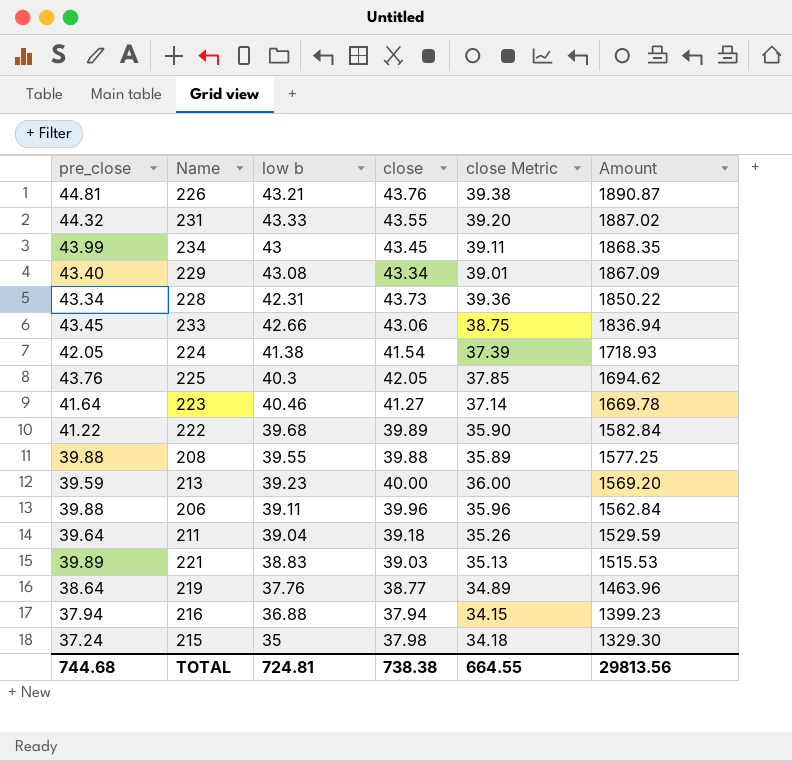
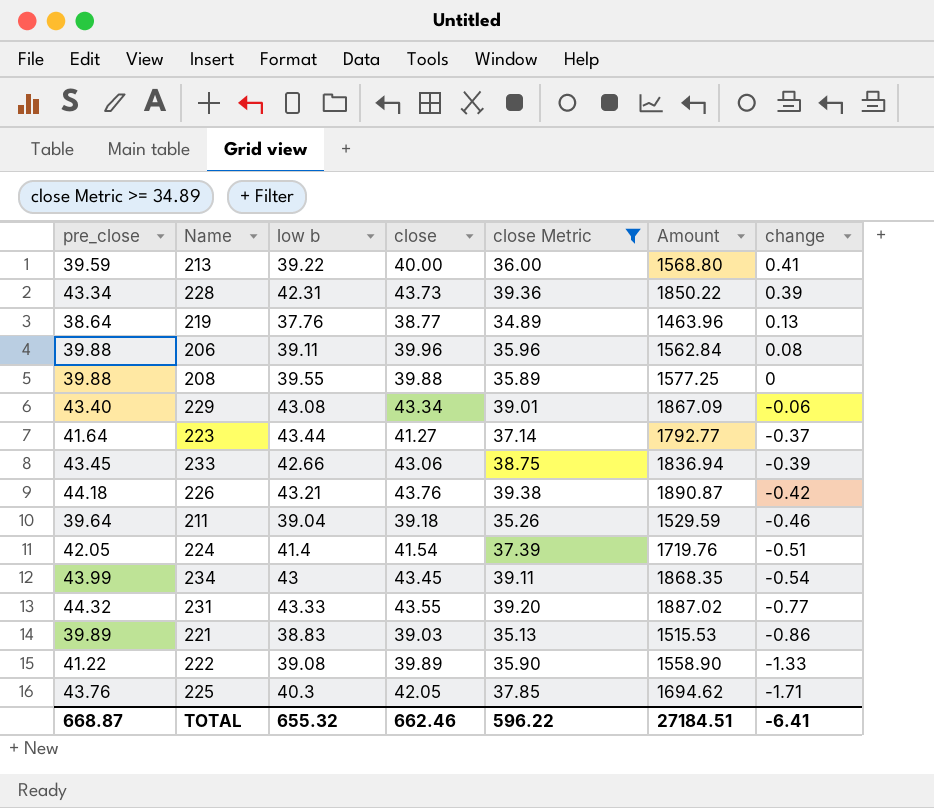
filter: none -> close Metric >= 34.89
row order: Amount descending -> change descending
column change | formula: none -> [close] - [pre_close]
213 | low b: 39.23 -> 39.22
213 | Amount: 1569.20 -> 1568.80
223 | low b: 40.46 -> 43.44
223 | Amount: 1669.78 -> 1792.77
226 | pre_close: 44.81 -> 44.18
224 | low b: 41.38 -> 41.4
224 | Amount: 1718.93 -> 1719.76
222 | low b: 39.68 -> 39.08
222 | Amount: 1582.84 -> 1558.90
TOTAL | pre_close: 744.68 -> 668.87
TOTAL | low b: 724.81 -> 655.32
TOTAL | close: 738.38 -> 662.46
TOTAL | close Metric: 664.55 -> 596.22
TOTAL | Amount: 29813.56 -> 27184.51

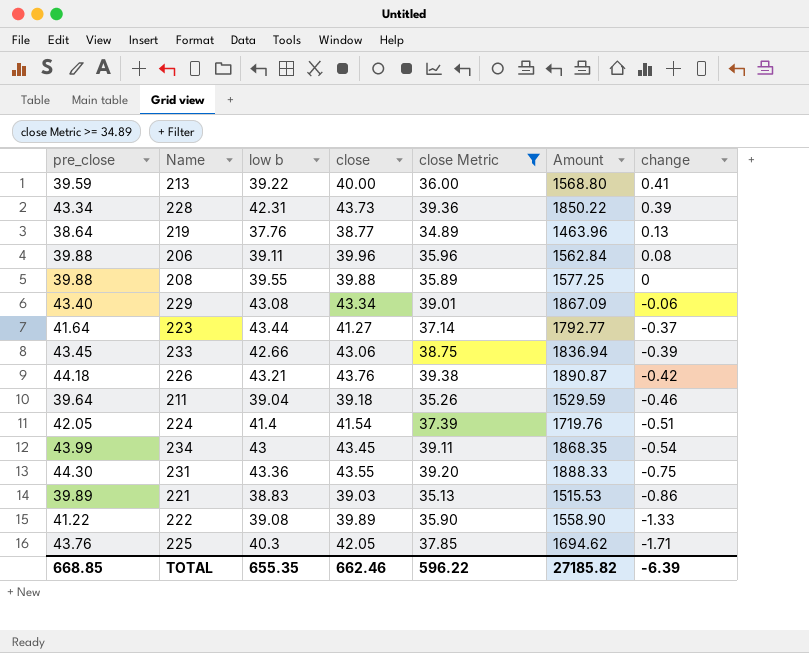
231 | pre_close: 44.32 -> 44.30
231 | low b: 43.33 -> 43.36
231 | Amount: 1887.02 -> 1888.33
231 | change: -0.77 -> -0.75
TOTAL | pre_close: 668.87 -> 668.85
TOTAL | low b: 655.32 -> 655.35
TOTAL | Amount: 27184.51 -> 27185.82
TOTAL | change: -6.41 -> -6.39

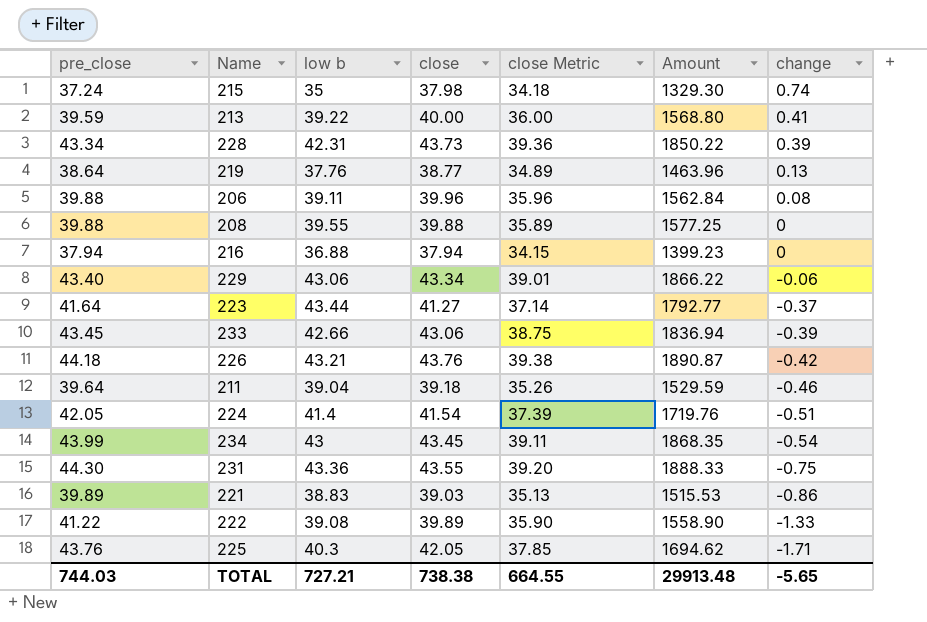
filter: close Metric >= 34.89 -> none
229 | low b: 43.08 -> 43.06
229 | Amount: 1867.09 -> 1866.22
TOTAL | pre_close: 668.85 -> 744.03
TOTAL | low b: 655.35 -> 727.21
TOTAL | close: 662.46 -> 738.38
TOTAL | close Metric: 596.22 -> 664.55
TOTAL | Amount: 27185.82 -> 29913.48
TOTAL | change: -6.39 -> -5.65

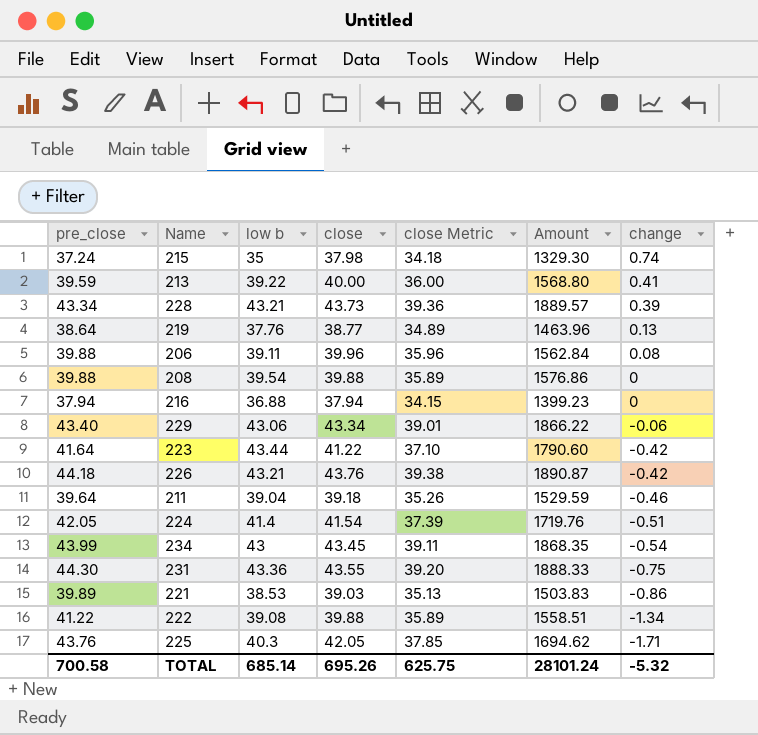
row 233: 43.45 | 42.66 | 43.06 | 38.75 | 1836.94 | -0.39 -> none
228 | low b: 42.31 -> 43.21
228 | Amount: 1850.22 -> 1889.57
208 | low b: 39.55 -> 39.54
208 | Amount: 1577.25 -> 1576.86
223 | close: 41.27 -> 41.22
223 | close Metric: 37.14 -> 37.10
223 | Amount: 1792.77 -> 1790.60
223 | change: -0.37 -> -0.42
221 | low b: 38.83 -> 38.53
221 | Amount: 1515.53 -> 1503.83
222 | close: 39.89 -> 39.88
222 | close Metric: 35.90 -> 35.89
222 | Amount: 1558.90 -> 1558.51
222 | change: -1.33 -> -1.34
TOTAL | pre_close: 744.03 -> 700.58
TOTAL | low b: 727.21 -> 685.14
TOTAL | close: 738.38 -> 695.26
TOTAL | close Metric: 664.55 -> 625.75
TOTAL | Amount: 29913.48 -> 28101.24
TOTAL | change: -5.65 -> -5.32

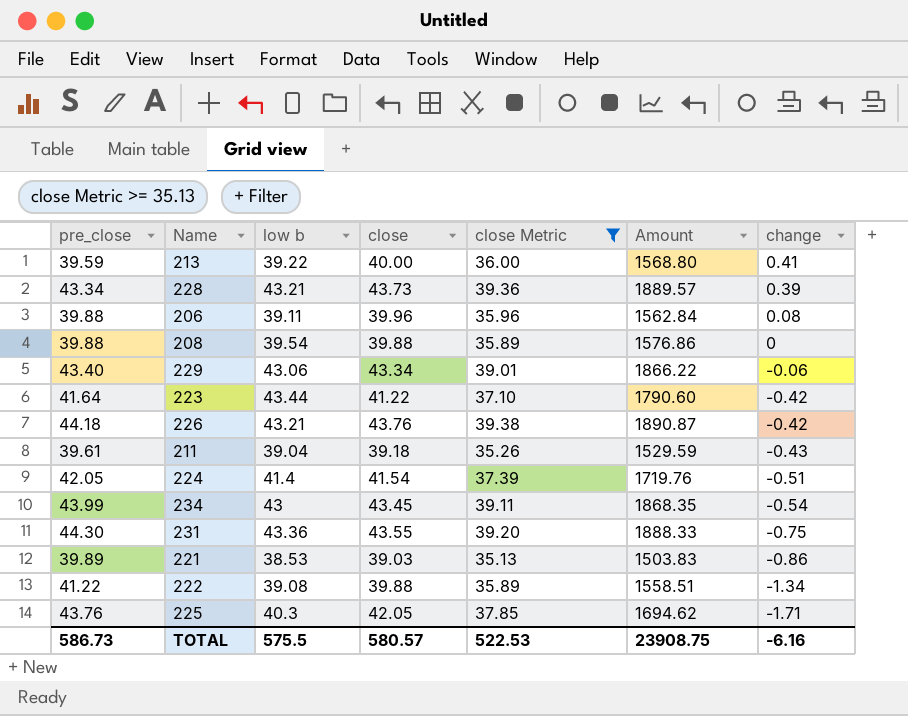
filter: none -> close Metric >= 35.13
211 | pre_close: 39.64 -> 39.61
211 | change: -0.46 -> -0.43
TOTAL | pre_close: 700.58 -> 586.73
TOTAL | low b: 685.14 -> 575.5
TOTAL | close: 695.26 -> 580.57
TOTAL | close Metric: 625.75 -> 522.53
TOTAL | Amount: 28101.24 -> 23908.75
TOTAL | change: -5.32 -> -6.16

